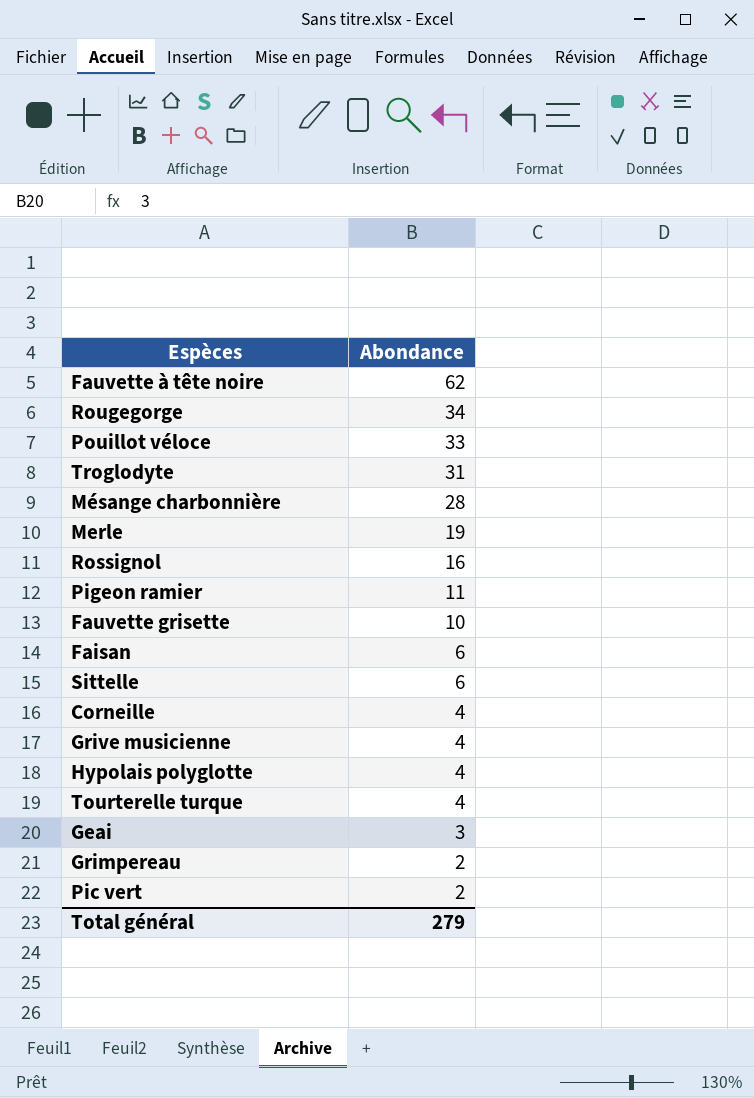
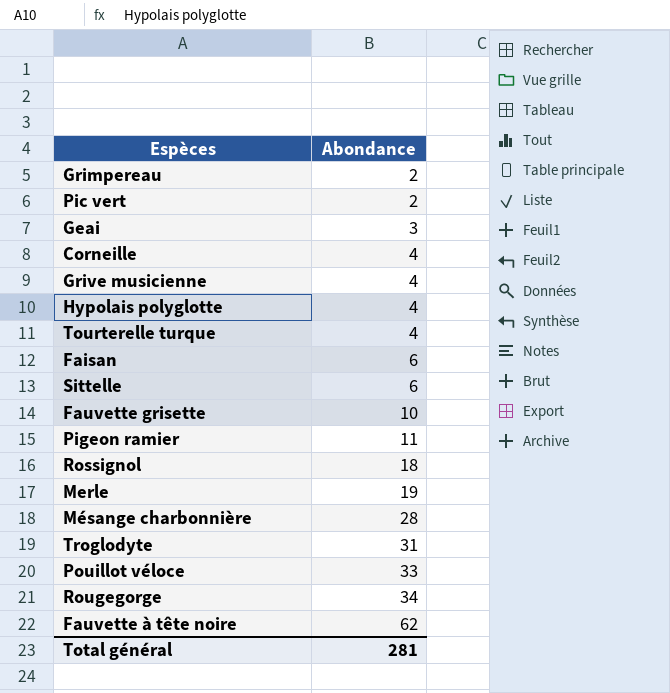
row order: Abondance descending -> Abondance ascending
Rossignol | Abondance: 16 -> 18
Total général | Abondance: 279 -> 281

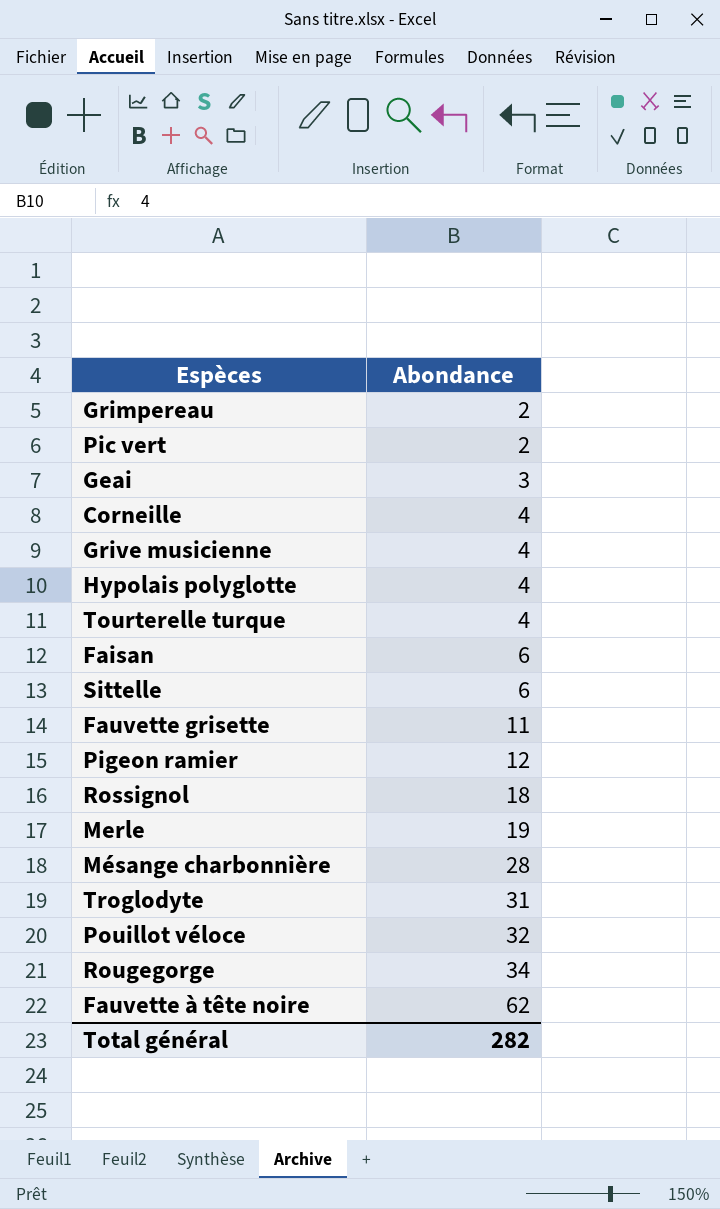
Fauvette grisette | Abondance: 10 -> 11
Pigeon ramier | Abondance: 11 -> 12
Pouillot véloce | Abondance: 33 -> 32
Total général | Abondance: 281 -> 282

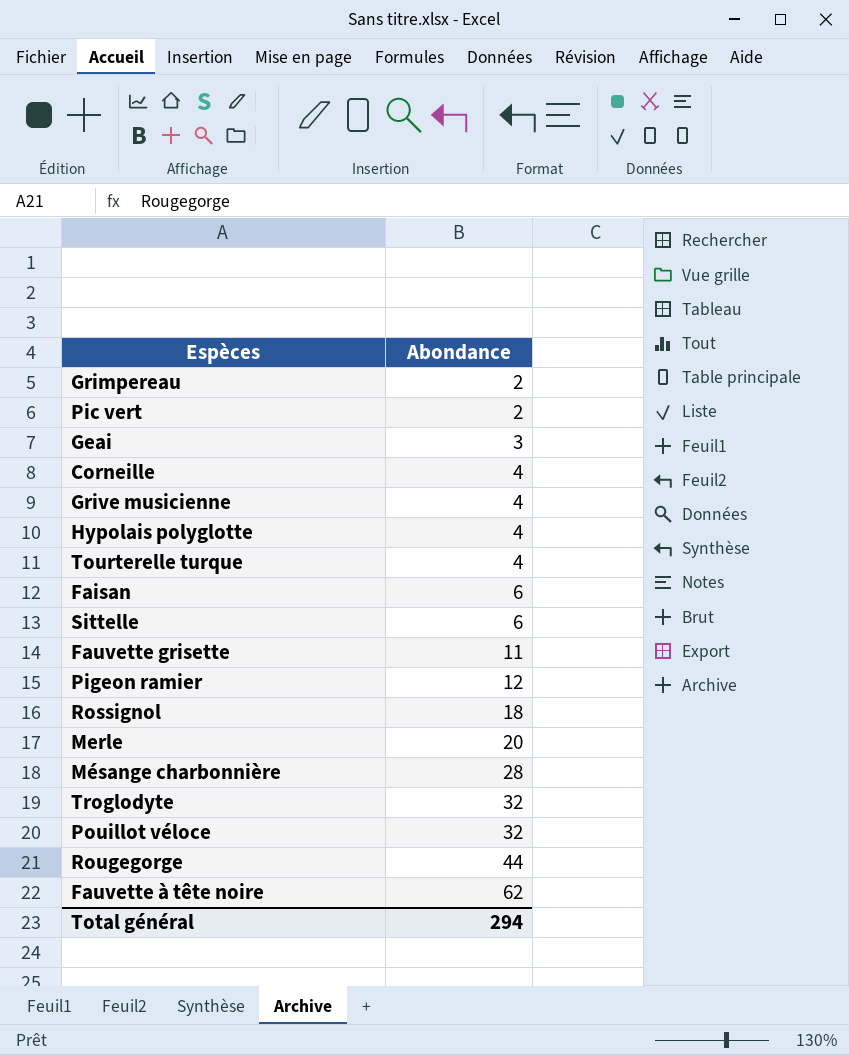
Merle | Abondance: 19 -> 20
Troglodyte | Abondance: 31 -> 32
Rougegorge | Abondance: 34 -> 44
Total général | Abondance: 282 -> 294

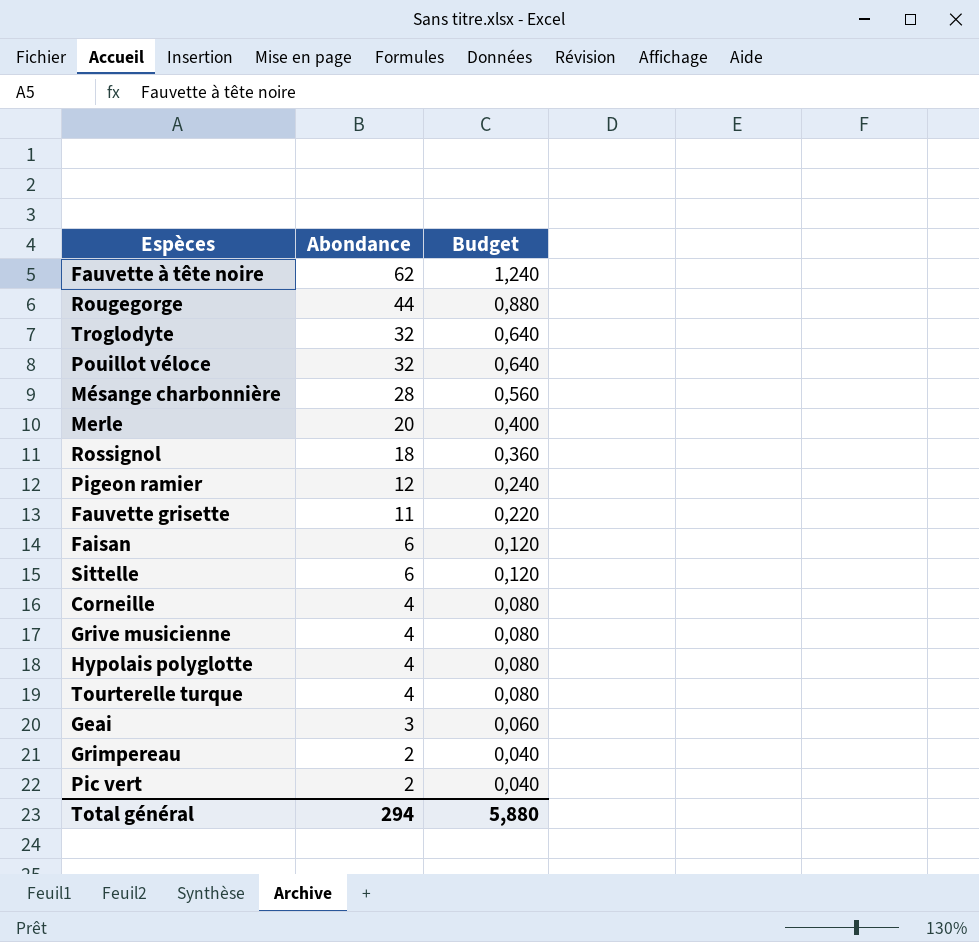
row order: Abondance ascending -> Abondance descending
column Budget | formula: none -> [Abondance] * 0,02

